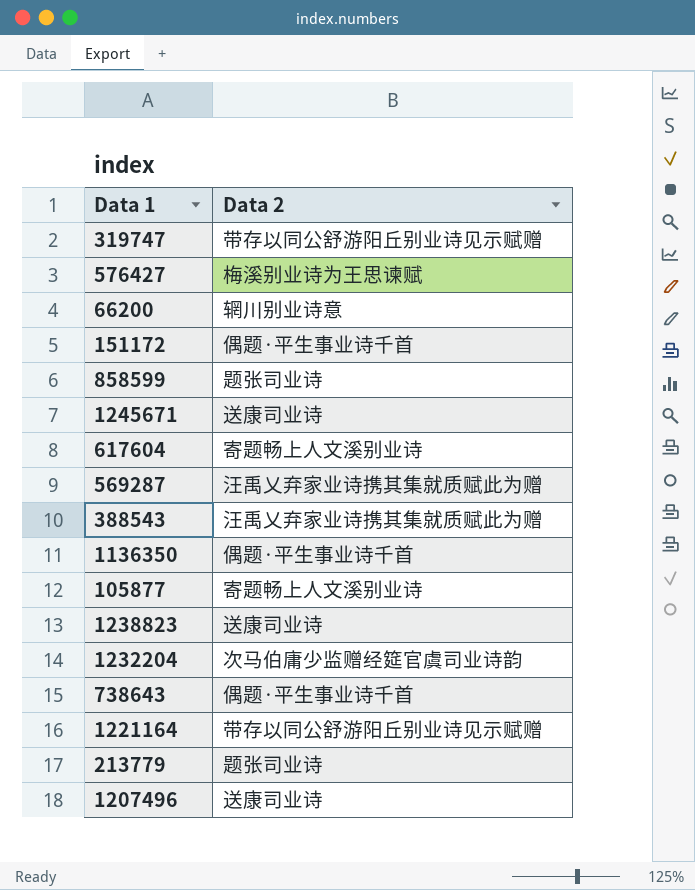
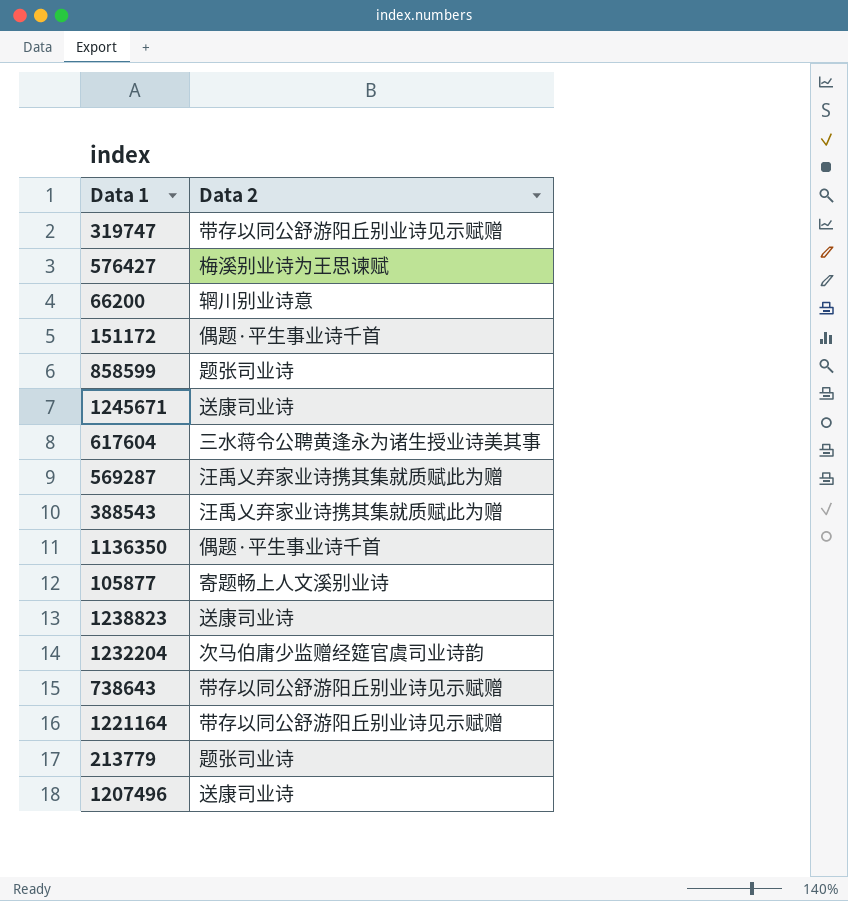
617604 | Data 2: 寄题畅上人文溪别业诗 -> 三水蒋令公聘黄逢永为诸生授业诗美其事
738643 | Data 2: 偶题·平生事业诗千首 -> 带存以同公舒游阳丘别业诗见示赋赠

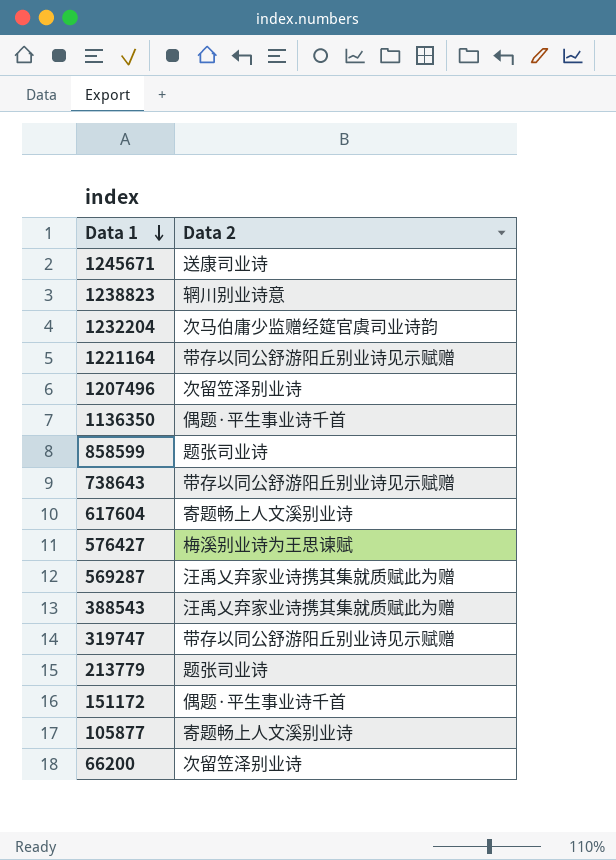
row order: none -> Data 1 descending
1238823 | Data 2: 送康司业诗 -> 辋川别业诗意
1207496 | Data 2: 送康司业诗 -> 次留笠泽别业诗
617604 | Data 2: 三水蒋令公聘黄逢永为诸生授业诗美其事 -> 寄题畅上人文溪别业诗
66200 | Data 2: 辋川别业诗意 -> 次留笠泽别业诗

